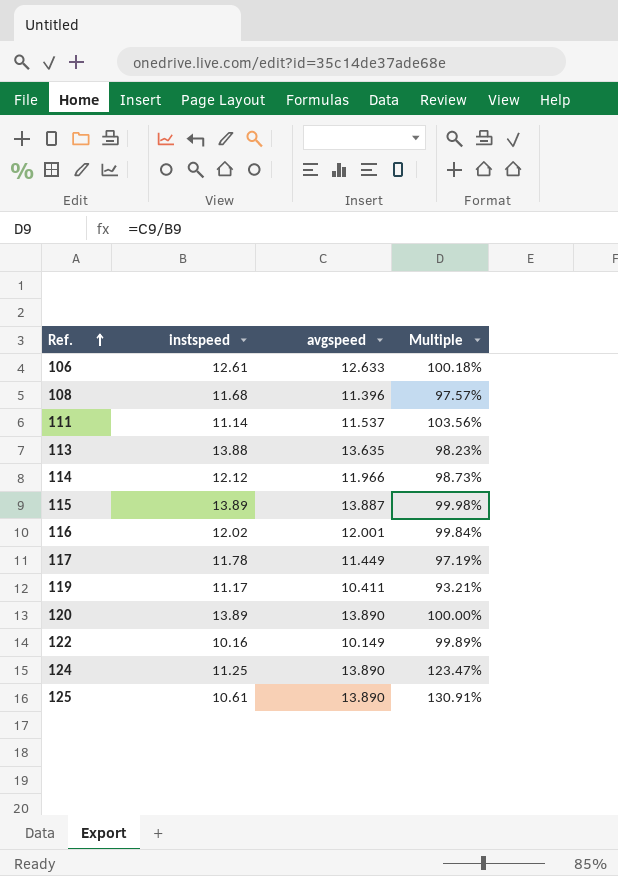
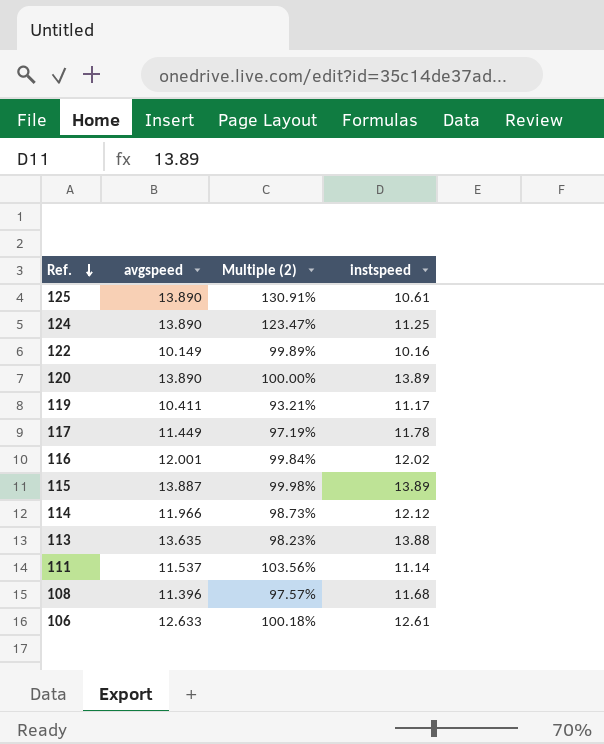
row order: Ref. ascending -> Ref. descending
column name: Multiple -> Multiple (2)
column instspeed | position: 2 -> 4

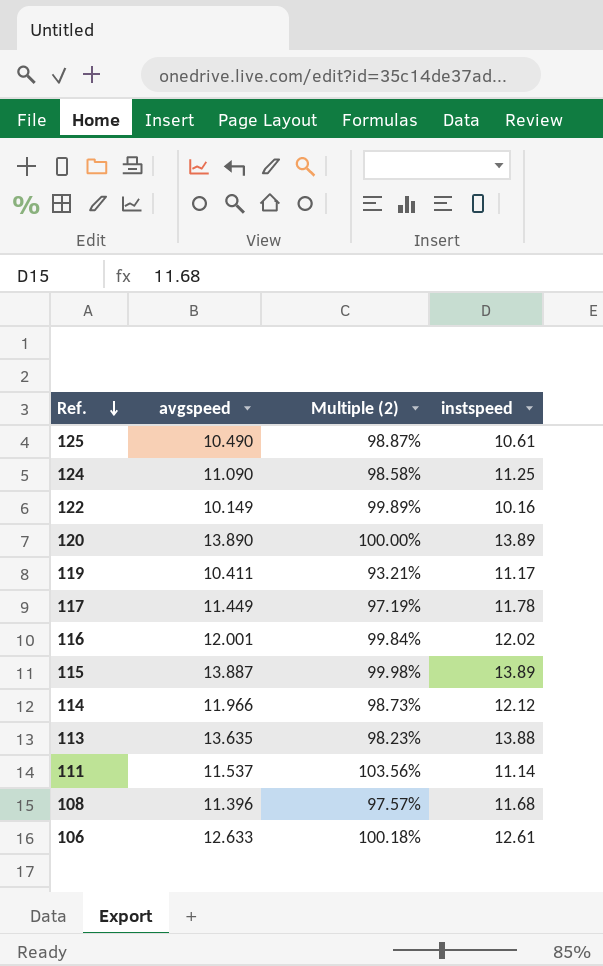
125 | avgspeed: 13.890 -> 10.490
125 | Multiple (2): 130.91% -> 98.87%
124 | avgspeed: 13.890 -> 11.090
124 | Multiple (2): 123.47% -> 98.58%

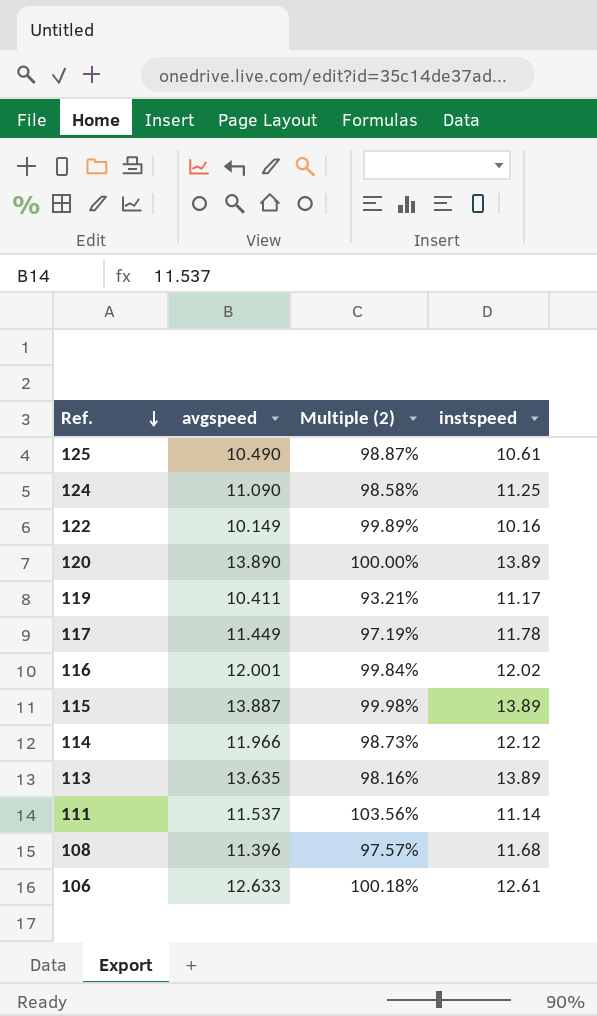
113 | Multiple (2): 98.23% -> 98.16%
113 | instspeed: 13.88 -> 13.89

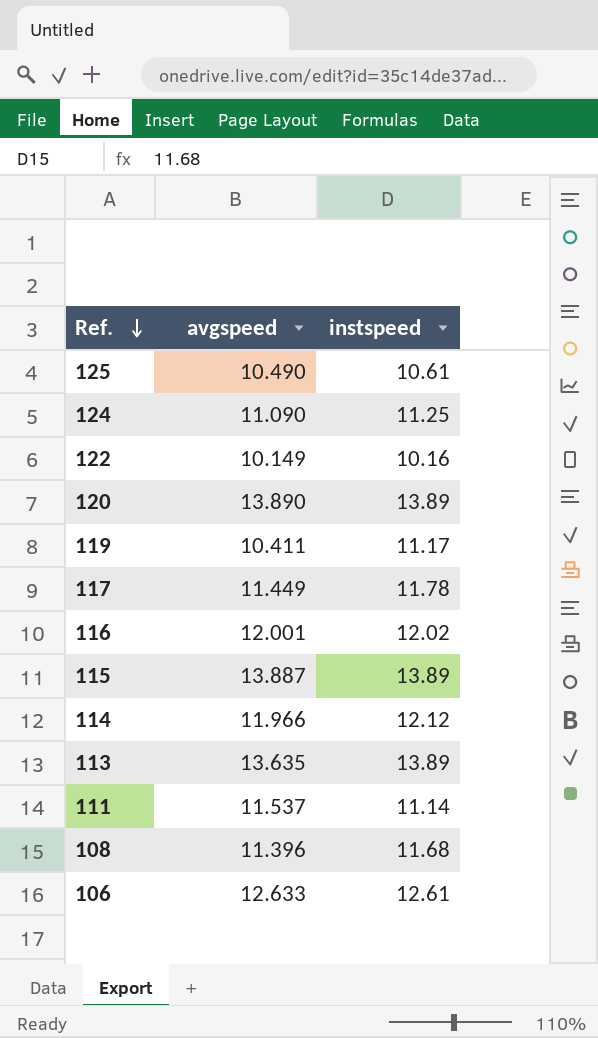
column Multiple (2) | formula: [avgspeed] / [instspeed] -> none

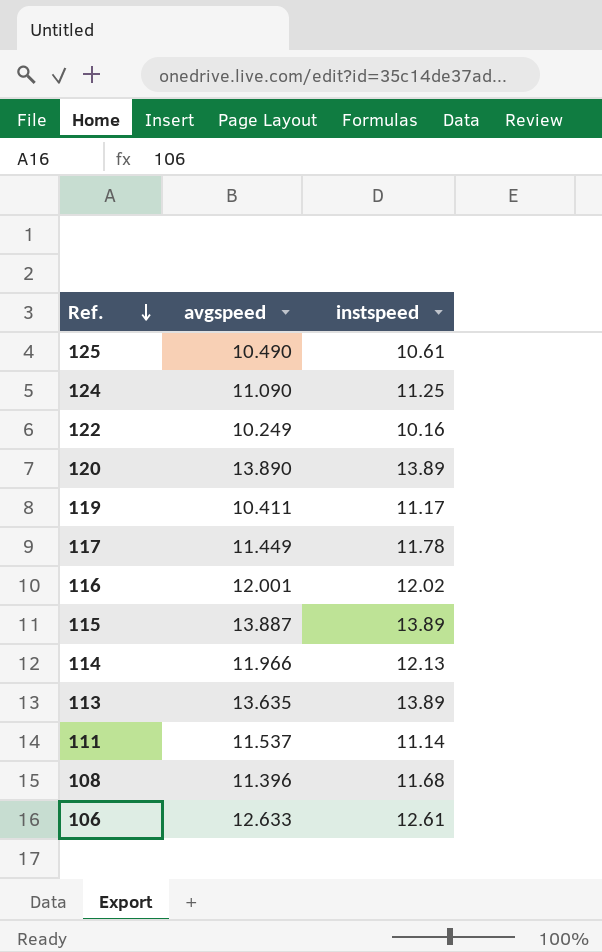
122 | avgspeed: 10.149 -> 10.249
114 | instspeed: 12.12 -> 12.13

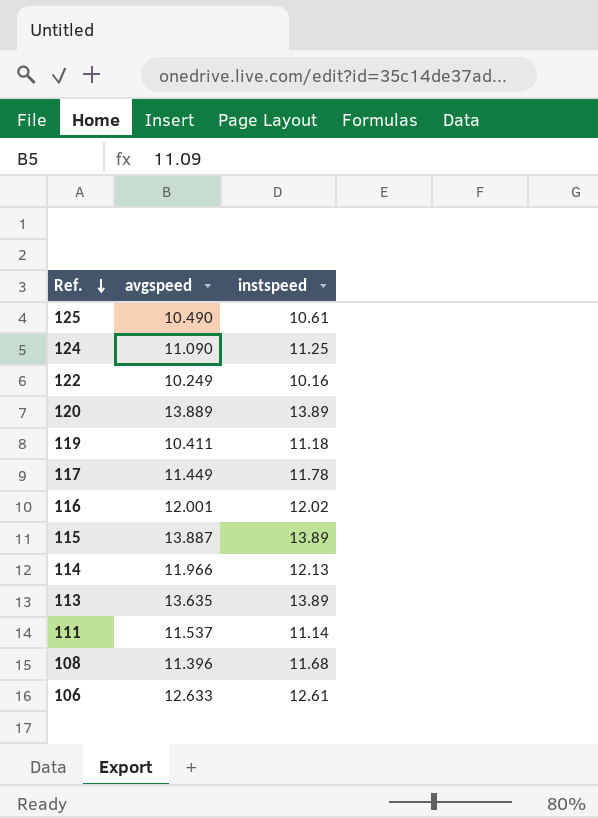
120 | avgspeed: 13.890 -> 13.889
119 | instspeed: 11.17 -> 11.18

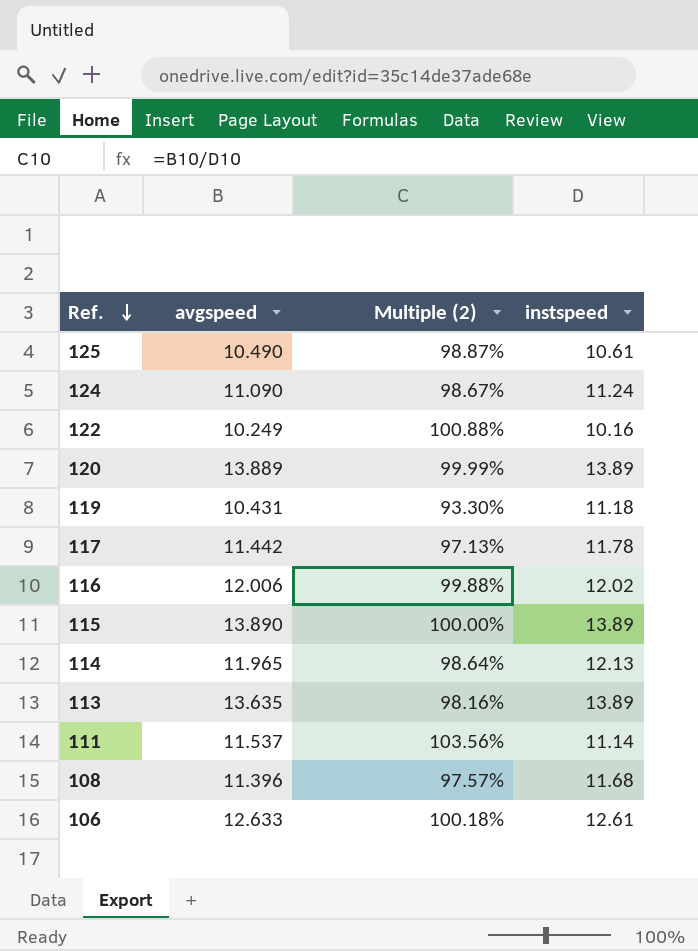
column Multiple (2) | formula: none -> [avgspeed] / [instspeed]
124 | instspeed: 11.25 -> 11.24
119 | avgspeed: 10.411 -> 10.431
117 | avgspeed: 11.449 -> 11.442
116 | avgspeed: 12.001 -> 12.006
115 | avgspeed: 13.887 -> 13.890
114 | avgspeed: 11.966 -> 11.965

